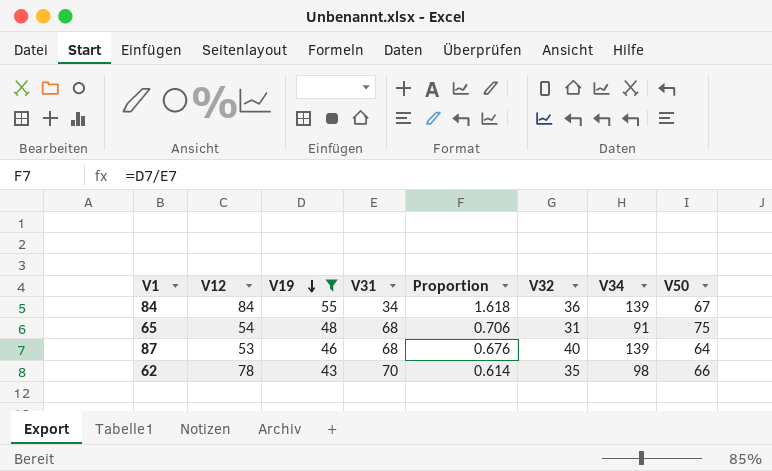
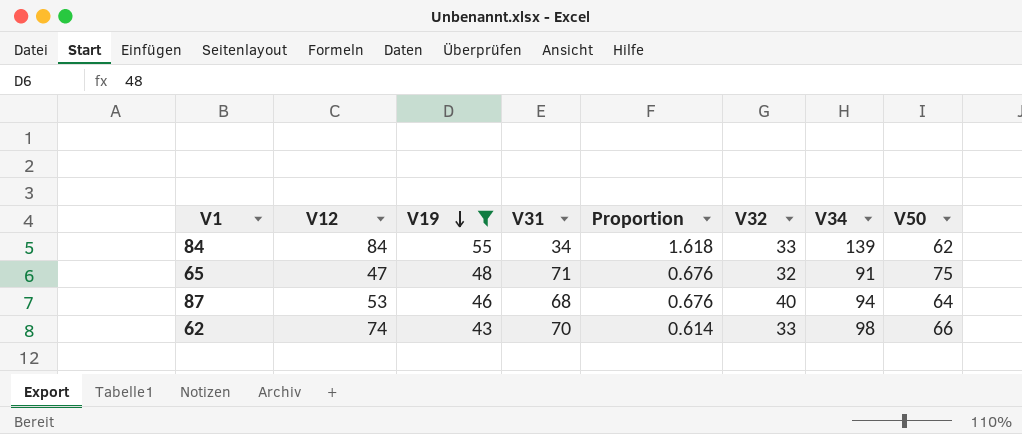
84 | V32: 36 -> 33
84 | V50: 67 -> 62
65 | V12: 54 -> 47
65 | V31: 68 -> 71
65 | Proportion: 0.706 -> 0.676
65 | V32: 31 -> 32
87 | V34: 139 -> 94
62 | V12: 78 -> 74
62 | V32: 35 -> 33

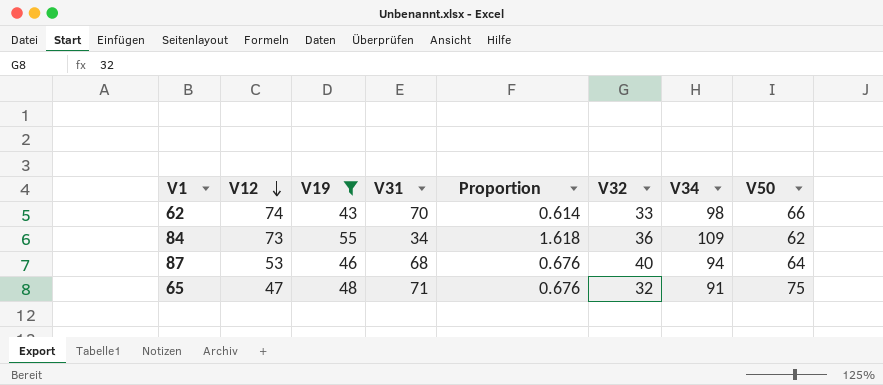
row order: V19 descending -> V12 descending
84 | V12: 84 -> 73
84 | V32: 33 -> 36
84 | V34: 139 -> 109

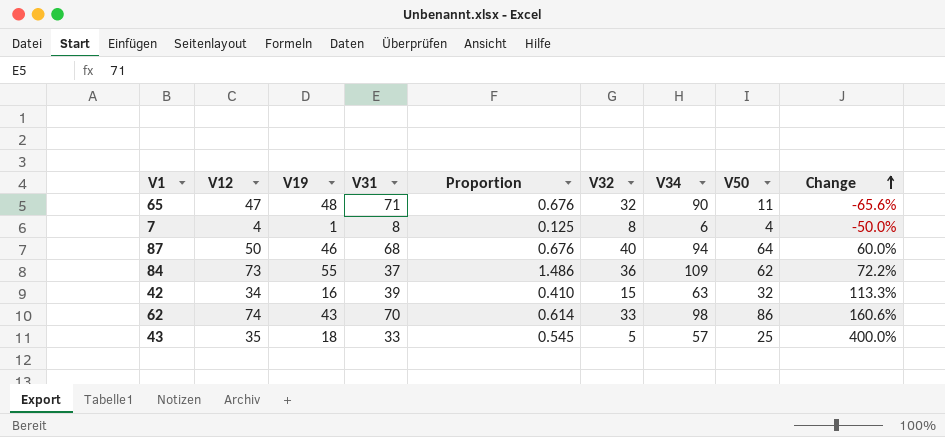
filter: V19 >= 43 -> none
row order: V12 descending -> Change ascending
column Change | formula: none -> ([V50] - [V32]) / [V32]
65 | V34: 91 -> 90
65 | V50: 75 -> 11
87 | V12: 53 -> 50
84 | V31: 34 -> 37
84 | Proportion: 1.618 -> 1.486
62 | V50: 66 -> 86

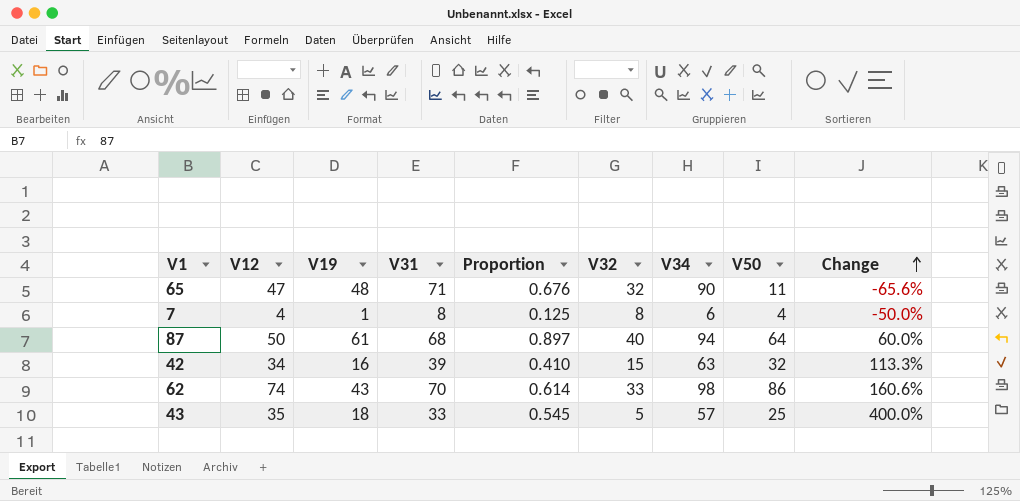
row 84: 73 | 55 | 37 | 1.486 | 36 | 109 | 62 | 72.2% -> none
87 | V19: 46 -> 61
87 | Proportion: 0.676 -> 0.897

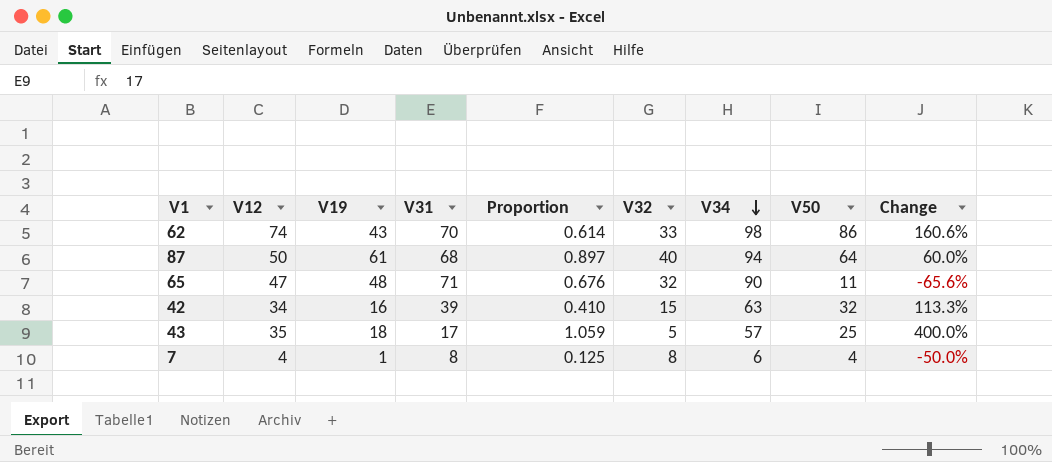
row order: Change ascending -> V34 descending
43 | V31: 33 -> 17
43 | Proportion: 0.545 -> 1.059

